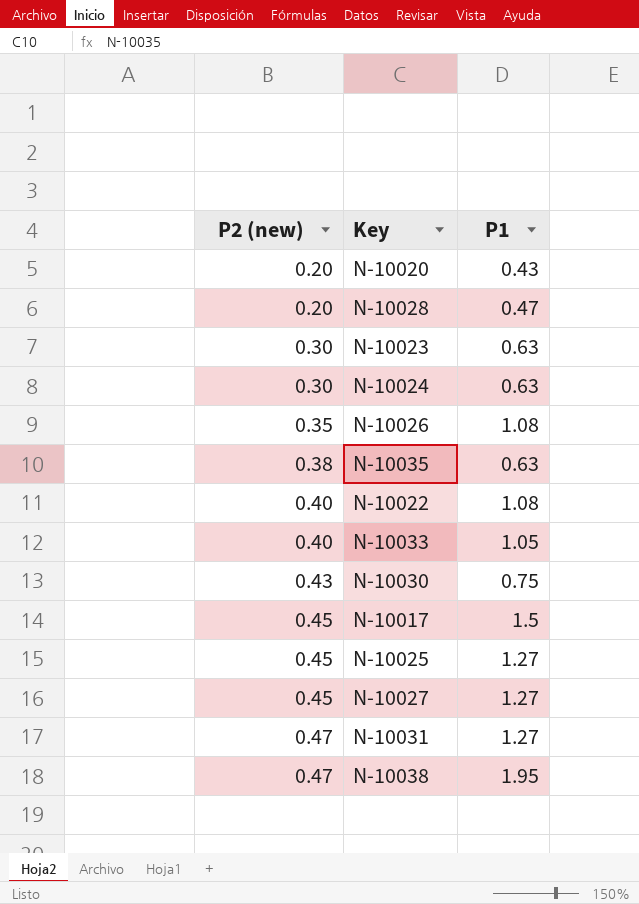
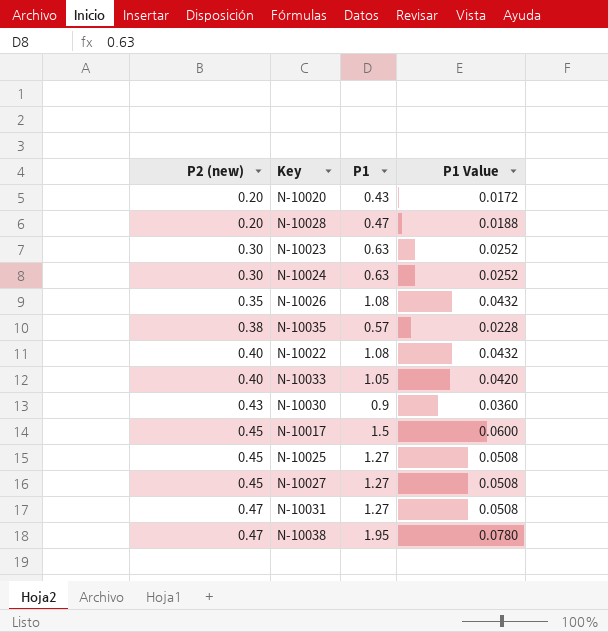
column P1 Value | formula: none -> [P1] * 0.04
N-10035 | P1: 0.63 -> 0.57
N-10030 | P1: 0.75 -> 0.9

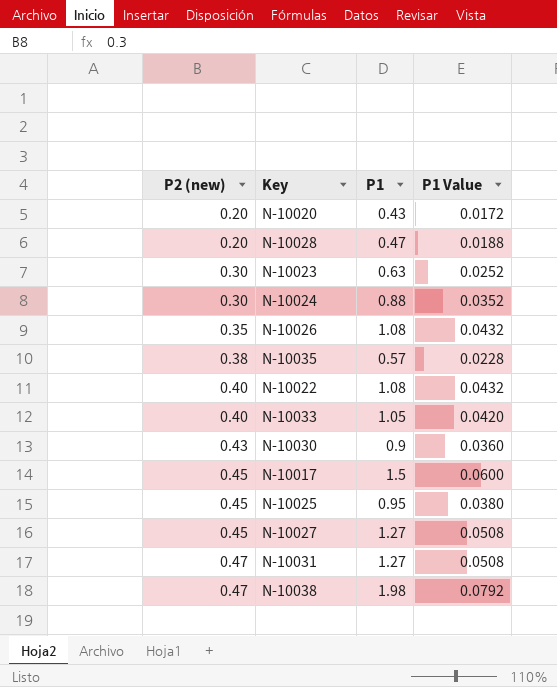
N-10024 | P1: 0.63 -> 0.88
N-10024 | P1 Value: 0.0252 -> 0.0352
N-10025 | P1: 1.27 -> 0.95
N-10025 | P1 Value: 0.0508 -> 0.0380
N-10038 | P1: 1.95 -> 1.98
N-10038 | P1 Value: 0.0780 -> 0.0792

